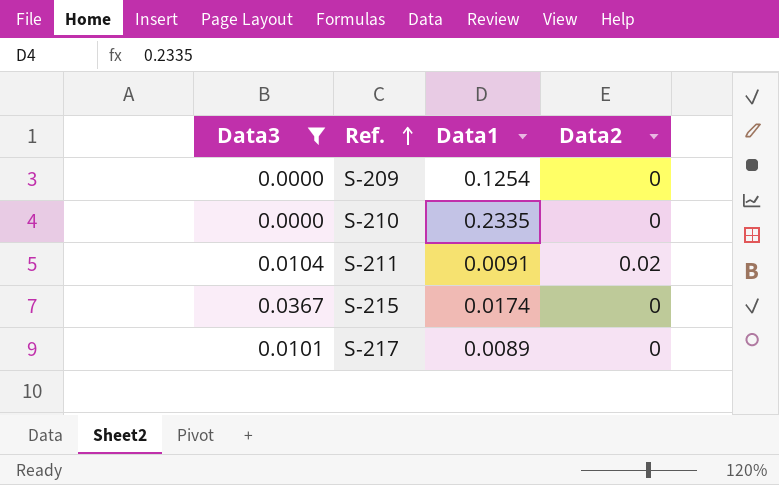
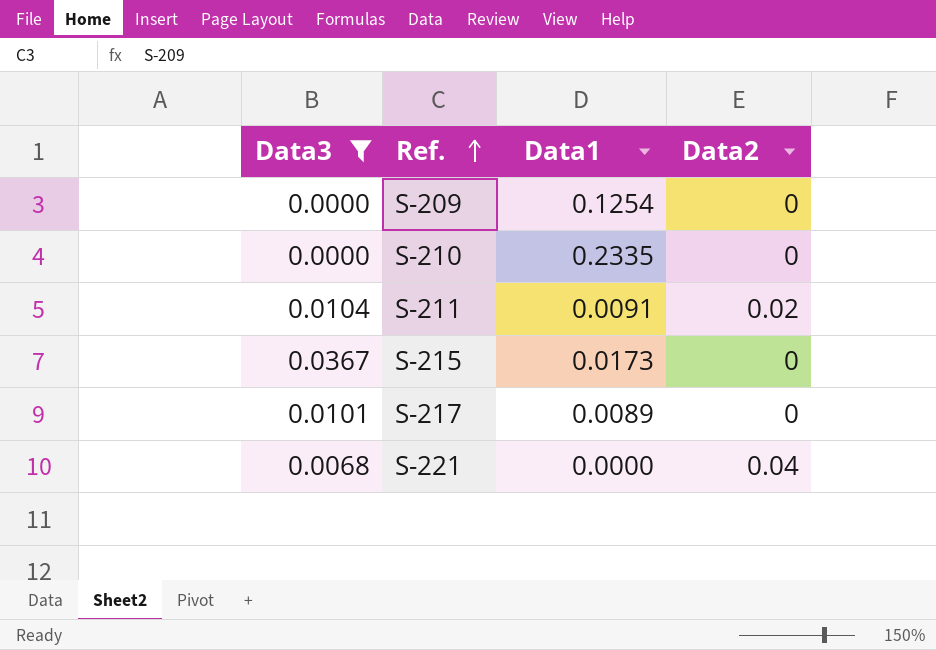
S-215 | Data1: 0.0174 -> 0.0173
row S-221: none -> 0.0068 | 0.0000 | 0.04

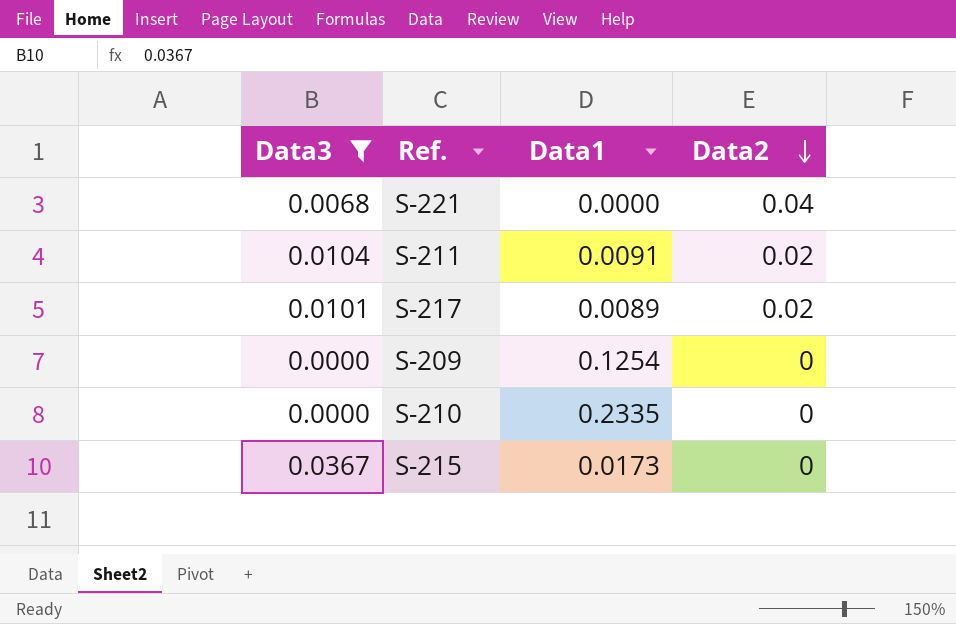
row order: Ref. ascending -> Data2 descending
S-217 | Data2: 0 -> 0.02

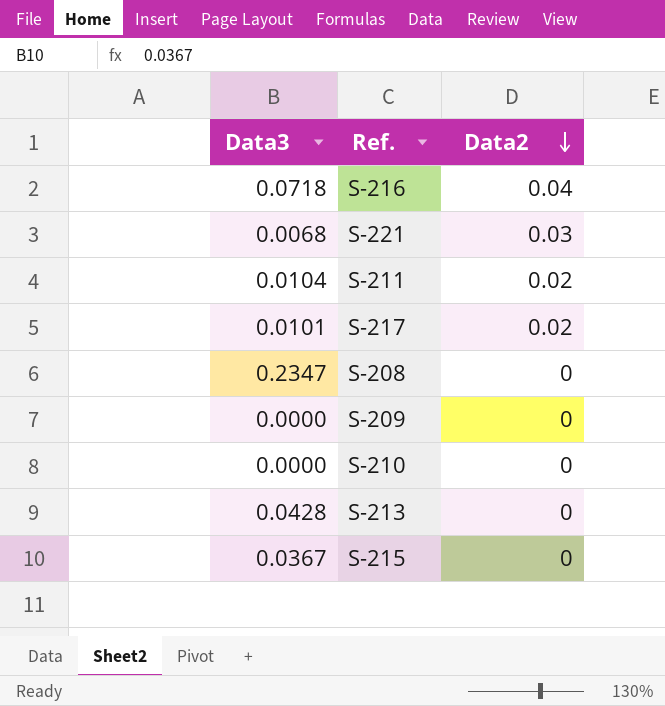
filter: Data3 <= 0.0367 -> none
column Data1 | position: 3 -> none
S-221 | Data2: 0.04 -> 0.03

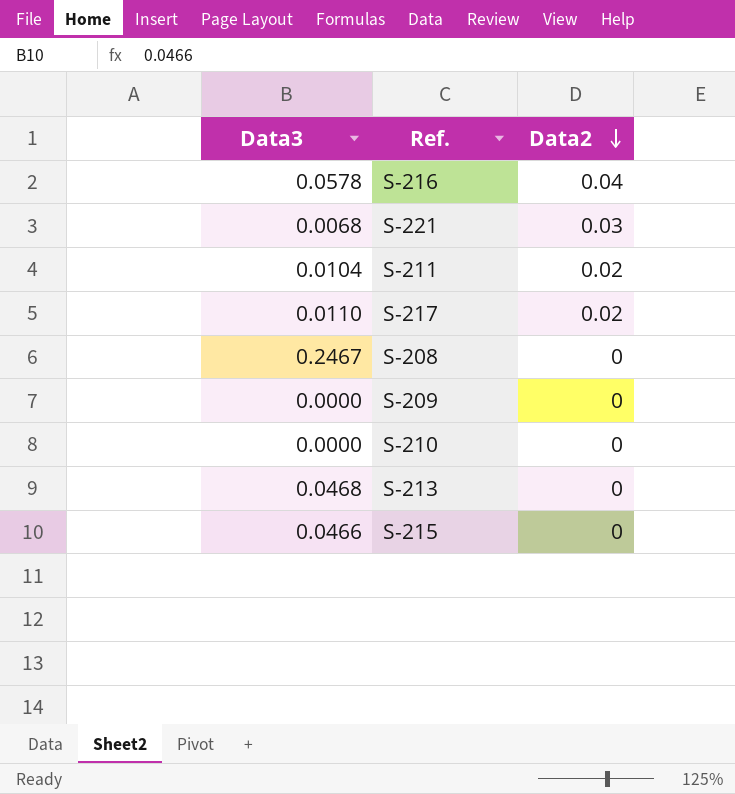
S-216 | Data3: 0.0718 -> 0.0578
S-217 | Data3: 0.0101 -> 0.0110
S-208 | Data3: 0.2347 -> 0.2467
S-213 | Data3: 0.0428 -> 0.0468
S-215 | Data3: 0.0367 -> 0.0466

